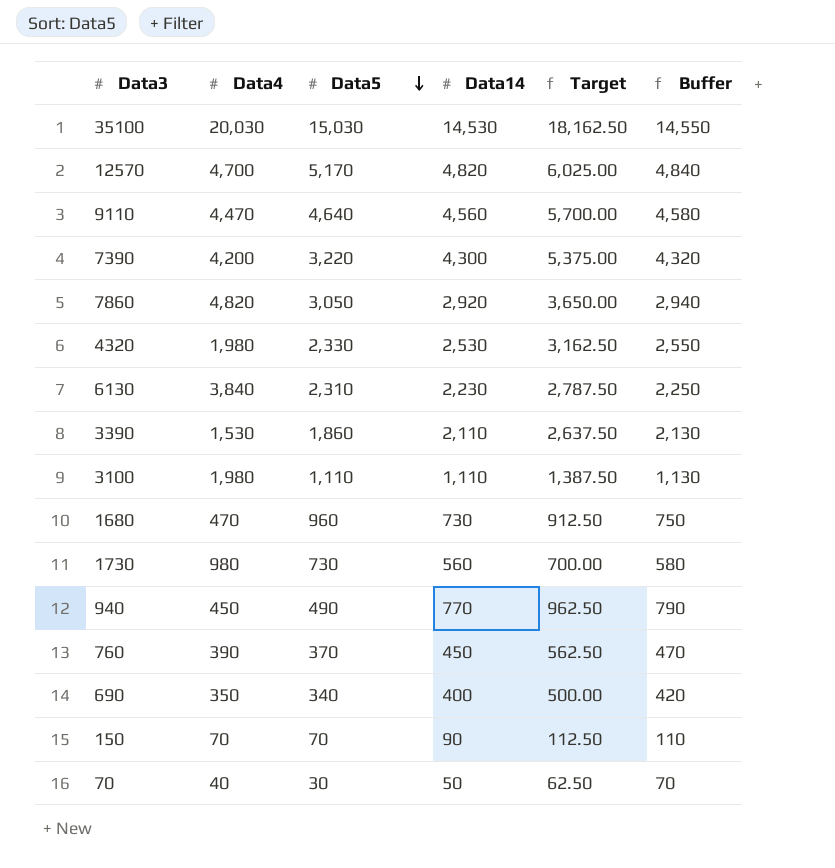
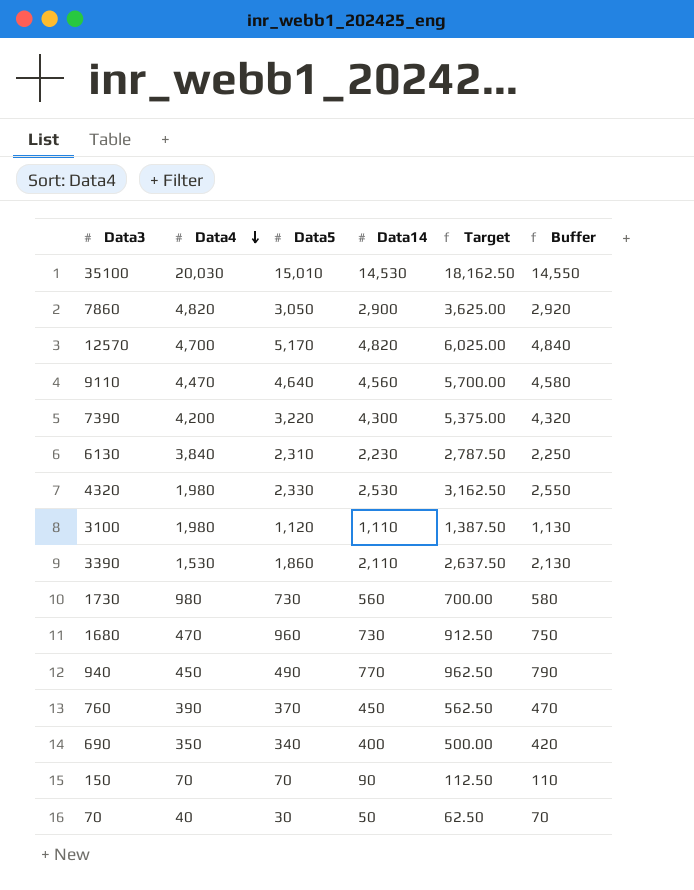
row order: Data5 descending -> Data4 descending
35100 | Data5: 15,030 -> 15,010
7860 | Data14: 2,920 -> 2,900
7860 | Target: 3,650.00 -> 3,625.00
7860 | Buffer: 2,940 -> 2,920
3100 | Data5: 1,110 -> 1,120

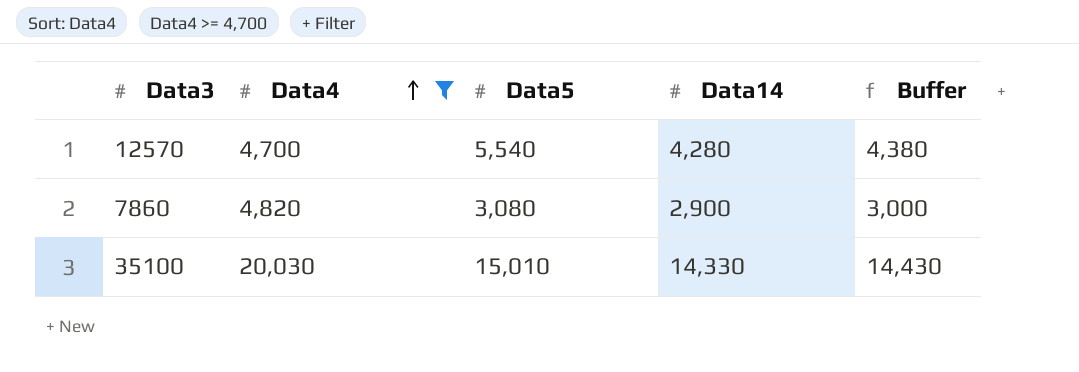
filter: none -> Data4 >= 4,700
row order: Data4 descending -> Data4 ascending
column Target | formula: [Data14] * 1.25 -> none
column Buffer | formula: [Data14] + 20 -> [Data14] + 100
12570 | Data5: 5,170 -> 5,540
12570 | Data14: 4,820 -> 4,280
7860 | Data5: 3,050 -> 3,080
35100 | Data14: 14,530 -> 14,330

